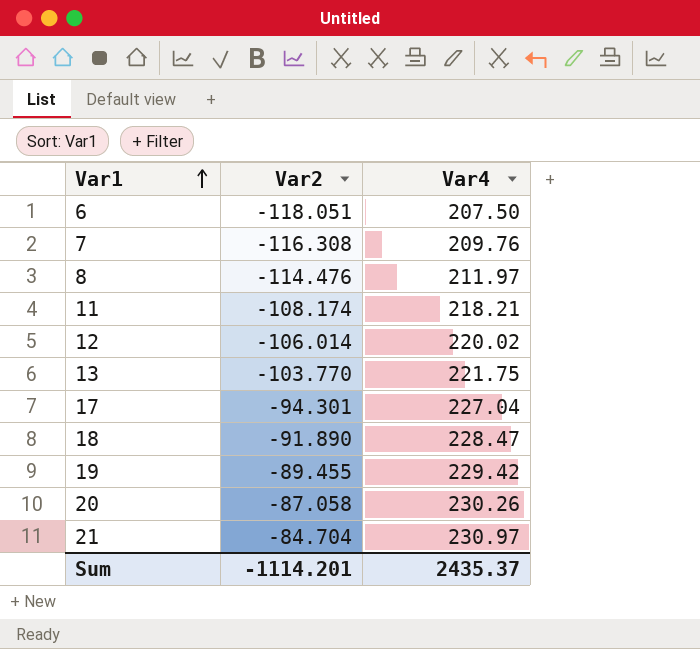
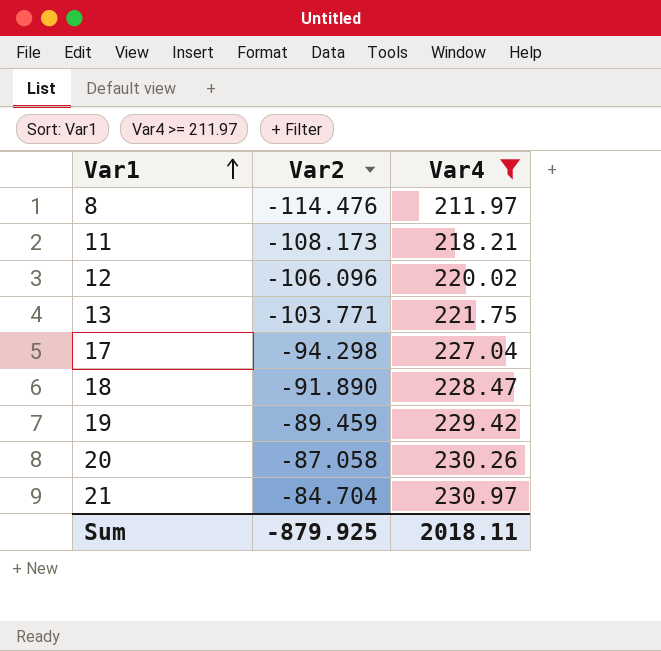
filter: none -> Var4 >= 211.97
11 | Var2: -108.174 -> -108.173
12 | Var2: -106.014 -> -106.096
13 | Var2: -103.770 -> -103.771
17 | Var2: -94.301 -> -94.298
19 | Var2: -89.455 -> -89.459
Sum | Var2: -1114.201 -> -879.925
Sum | Var4: 2435.37 -> 2018.11

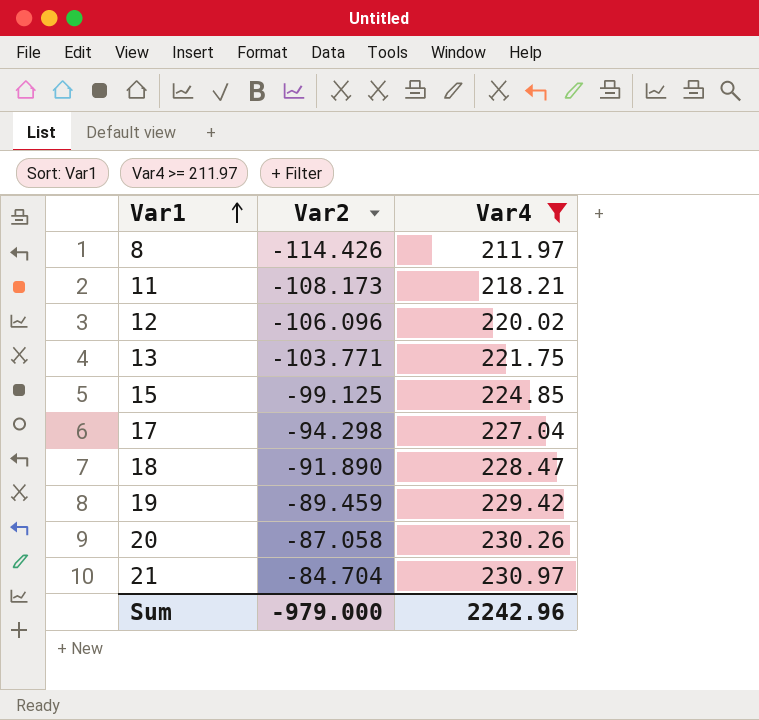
8 | Var2: -114.476 -> -114.426
row 15: none -> -99.125 | 224.85
Sum | Var2: -879.925 -> -979.000
Sum | Var4: 2018.11 -> 2242.96

